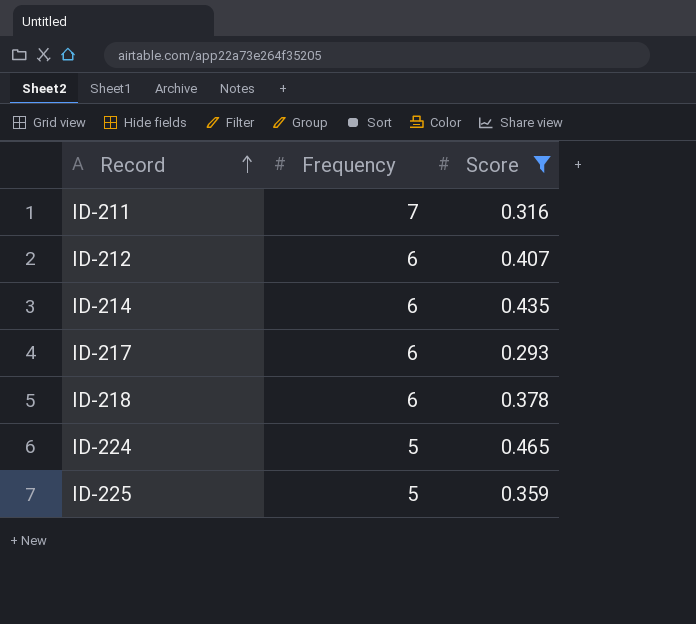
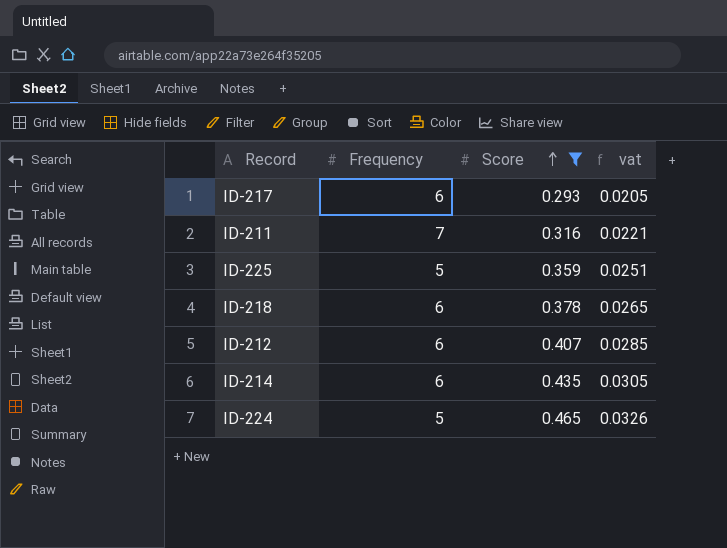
row order: Record ascending -> Score ascending
column vat | formula: none -> [Score] * 0.07

